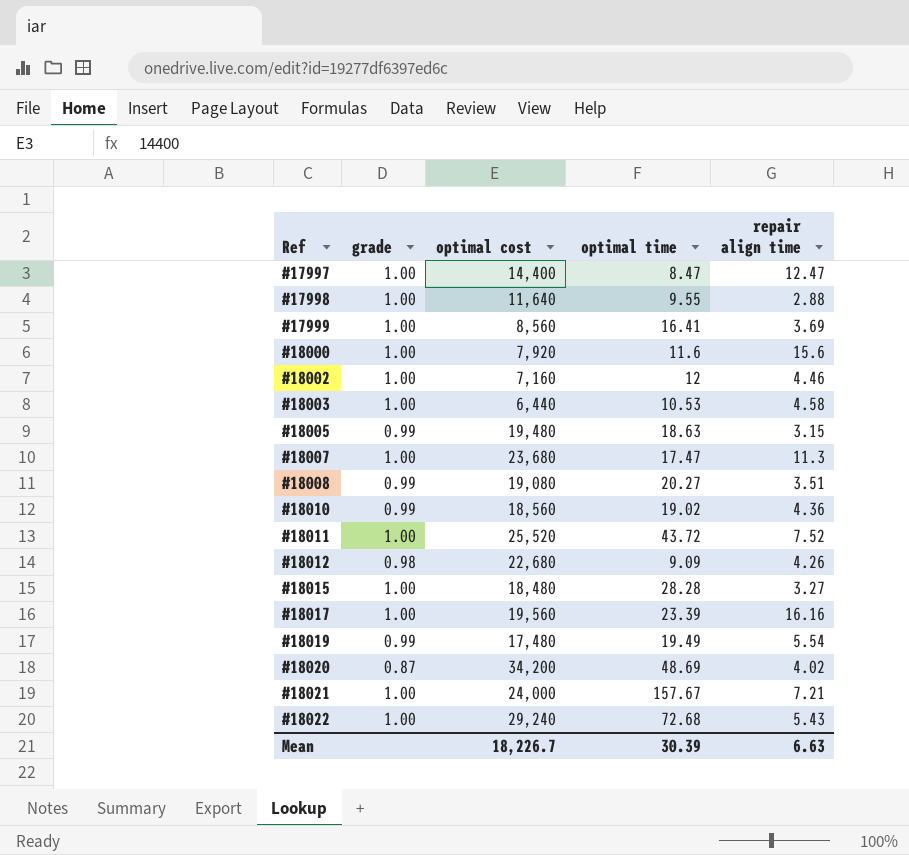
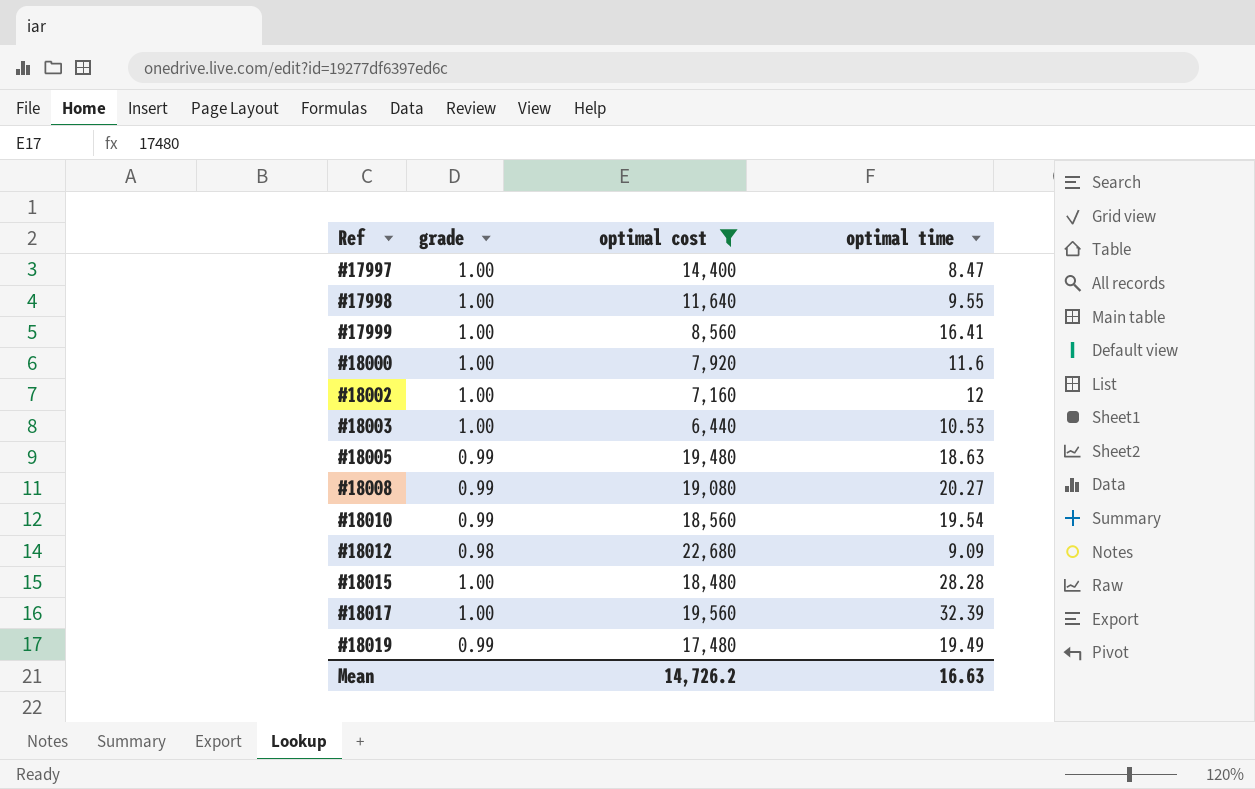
filter: none -> optimal cost <= 22,680
column repair align time | position: 5 -> none
#18010 | optimal time: 19.02 -> 19.54
#18017 | optimal time: 23.39 -> 32.39
Mean | optimal cost: 18,226.7 -> 14,726.2
Mean | optimal time: 30.39 -> 16.63

